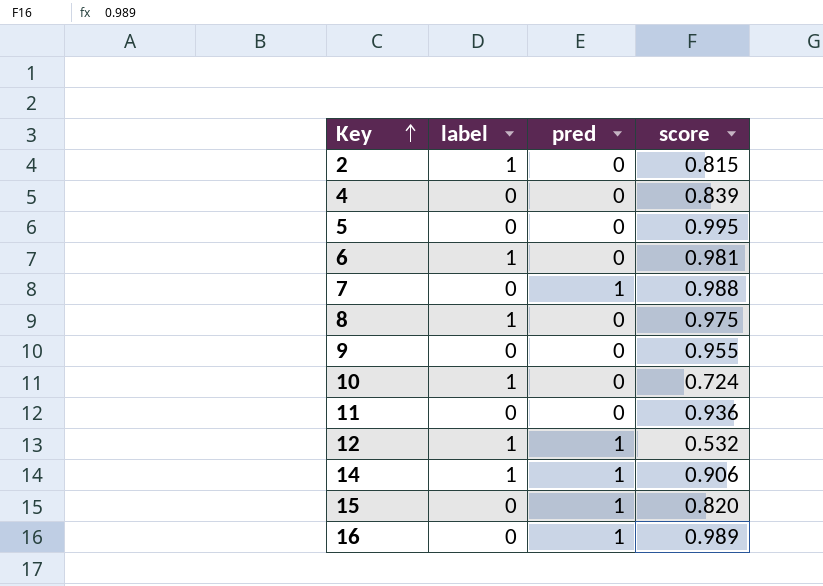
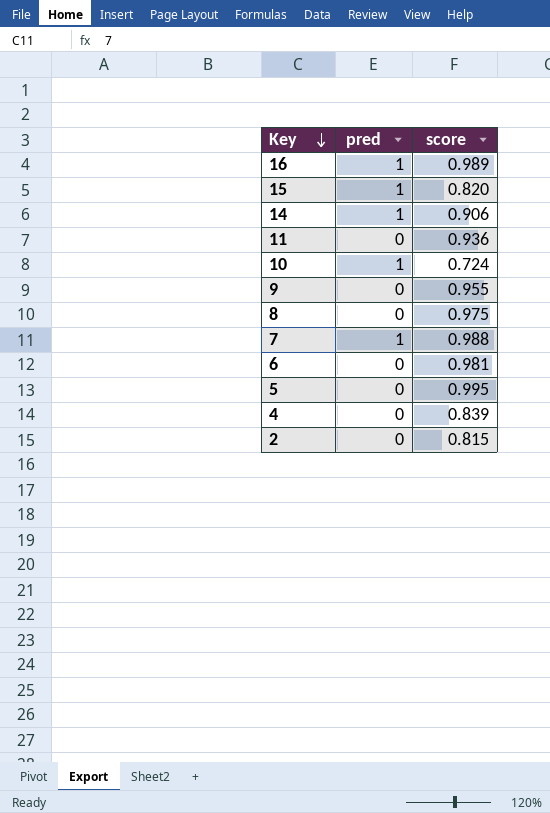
row order: Key ascending -> Key descending
column label | position: 2 -> none
row 12: 1 | 1 | 0.532 -> none
10 | pred: 0 -> 1

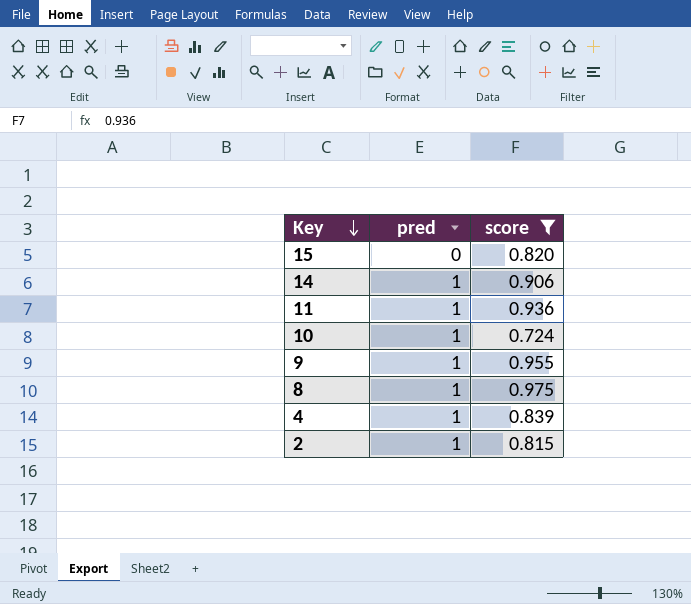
filter: none -> score <= 0.975
15 | pred: 1 -> 0
11 | pred: 0 -> 1
9 | pred: 0 -> 1
8 | pred: 0 -> 1
4 | pred: 0 -> 1
2 | pred: 0 -> 1

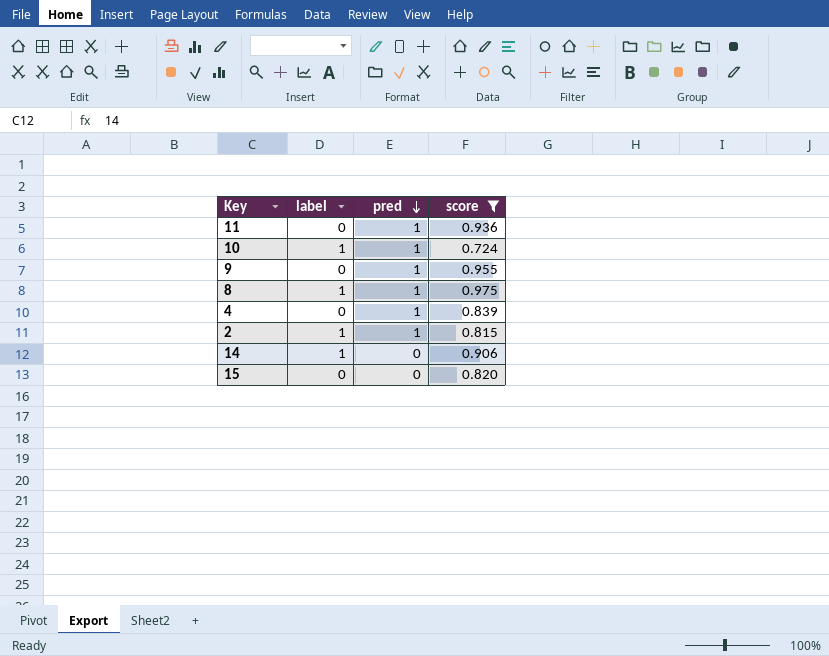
row order: Key descending -> pred descending
column label | position: none -> 2
14 | pred: 1 -> 0

